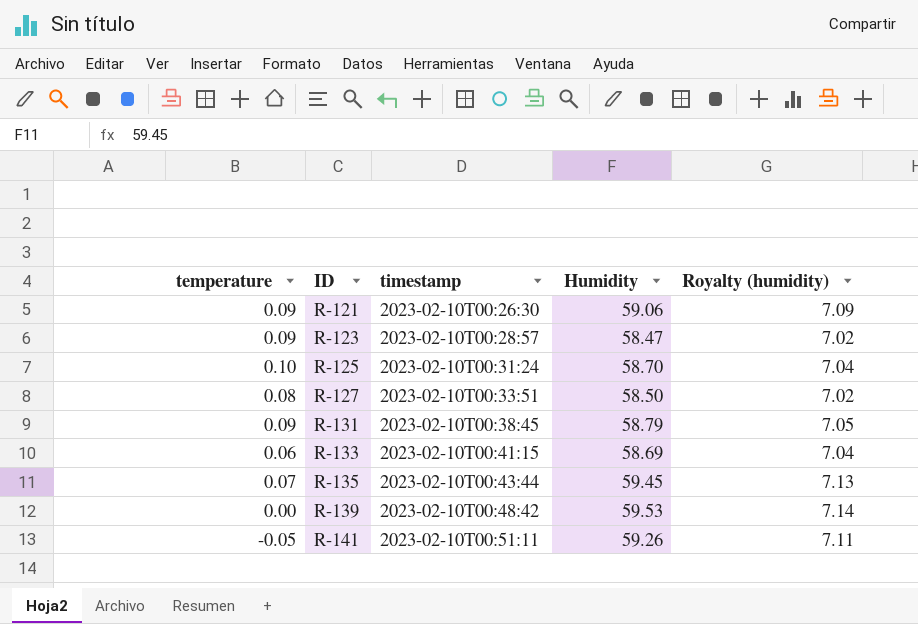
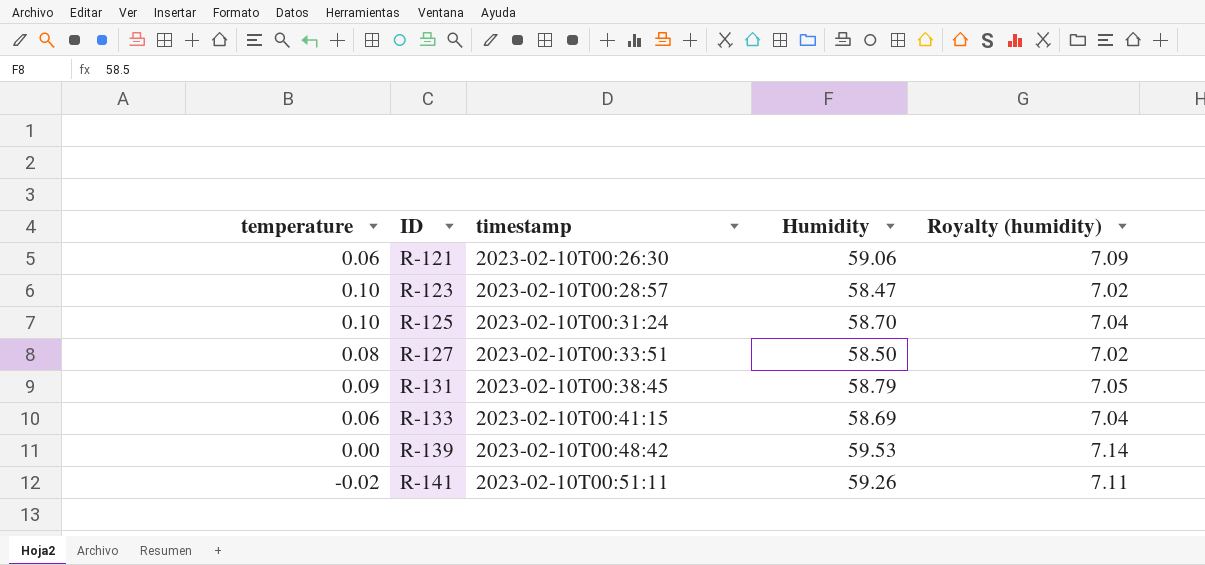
row R-135: 0.07 | 2023-02-10T00:43:44 | 59.45 | 7.13 -> none
R-121 | temperature: 0.09 -> 0.06
R-123 | temperature: 0.09 -> 0.10
R-141 | temperature: -0.05 -> -0.02

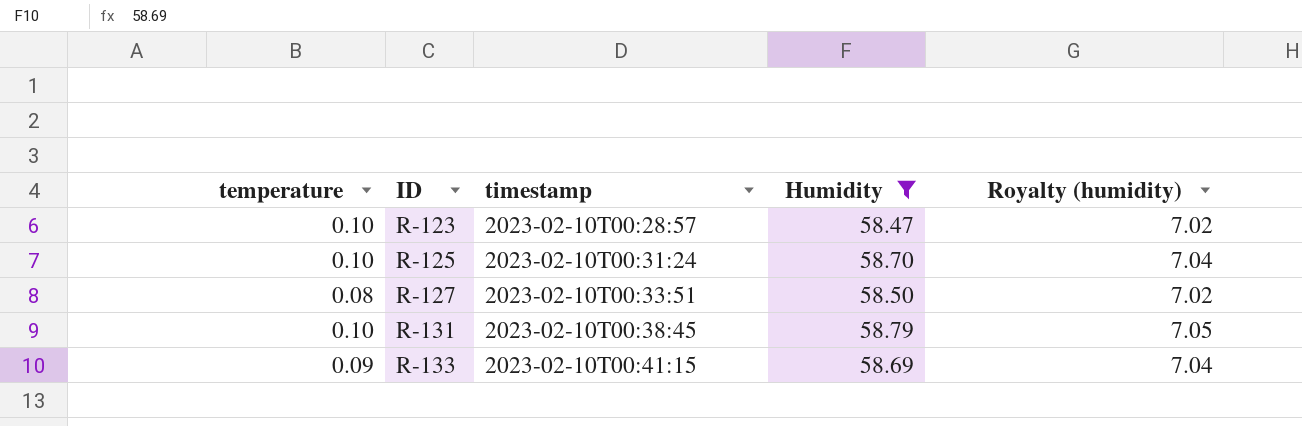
filter: none -> Humidity <= 58.79
R-131 | temperature: 0.09 -> 0.10
R-133 | temperature: 0.06 -> 0.09

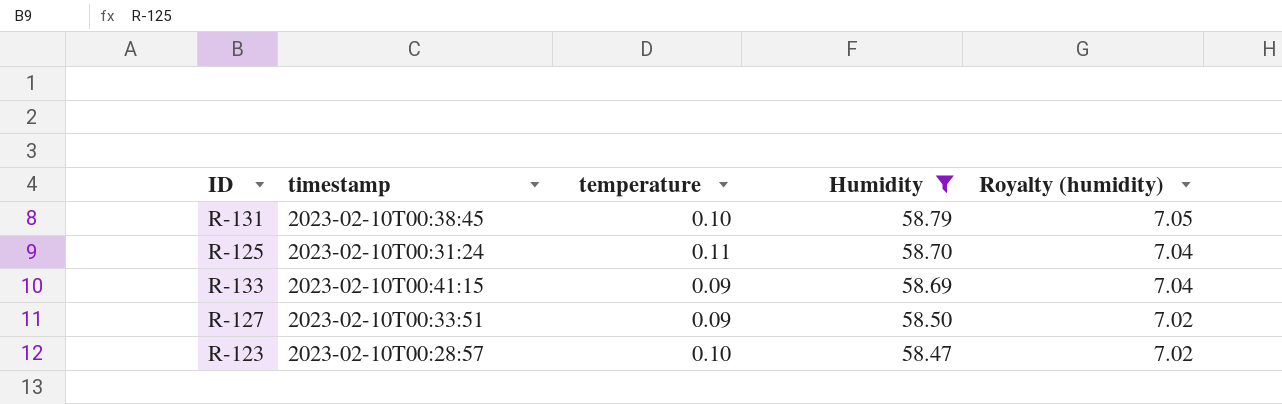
row order: ID ascending -> Humidity descending
column temperature | position: 1 -> 3
R-125 | temperature: 0.10 -> 0.11
R-127 | temperature: 0.08 -> 0.09

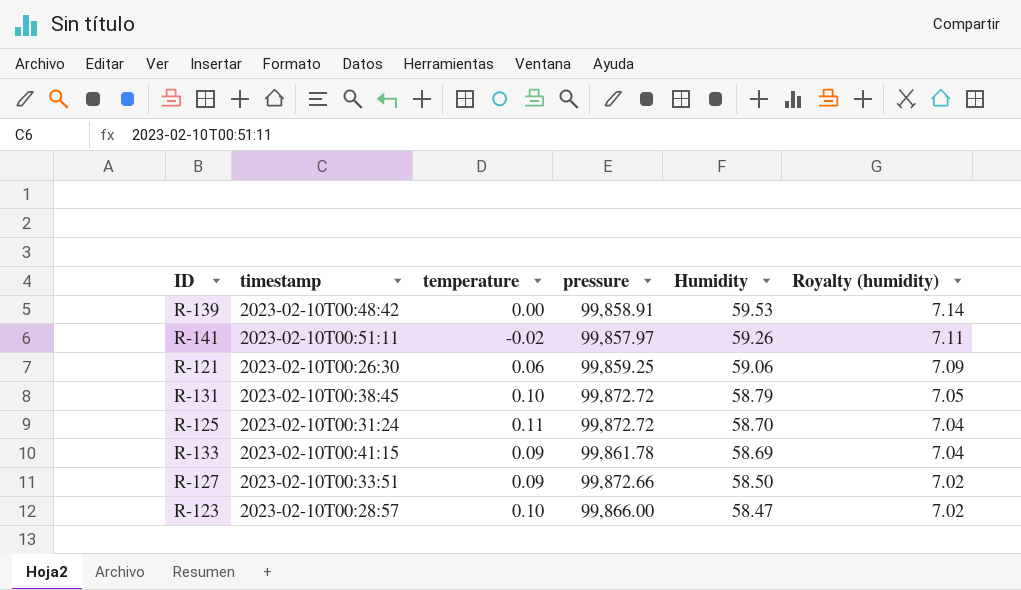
filter: Humidity <= 58.79 -> none
column pressure | position: none -> 4

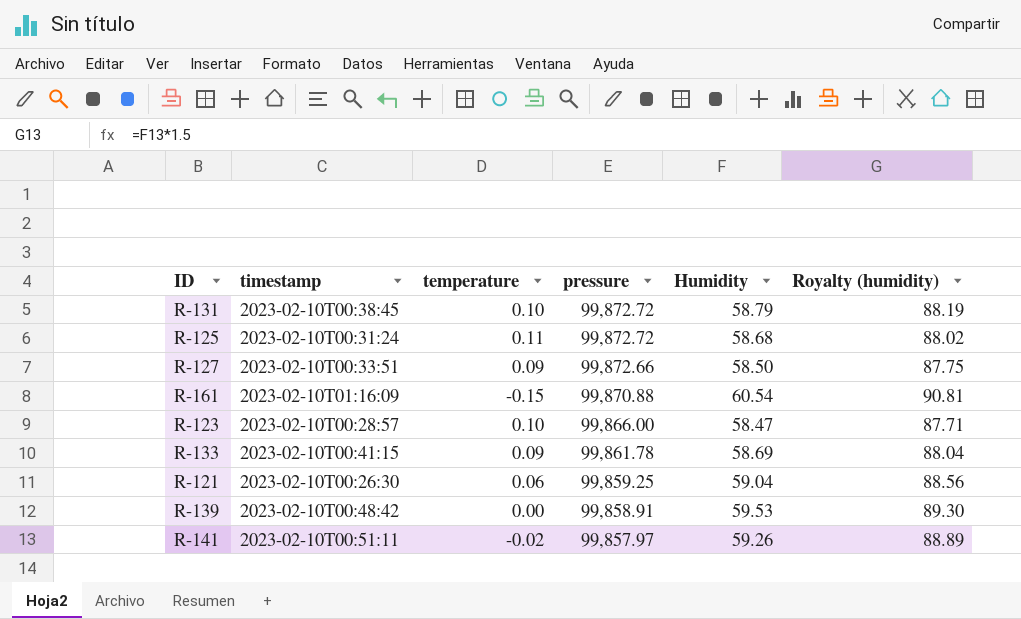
row order: Humidity descending -> pressure descending
column Royalty (humidity) | formula: [Humidity] * 0.12 -> [Humidity] * 1.5
R-125 | Humidity: 58.70 -> 58.68
row R-161: none -> 2023-02-10T01:16:09 | -0.15 | 99,870.88 | 60.54 | 90.81
R-121 | Humidity: 59.06 -> 59.04

